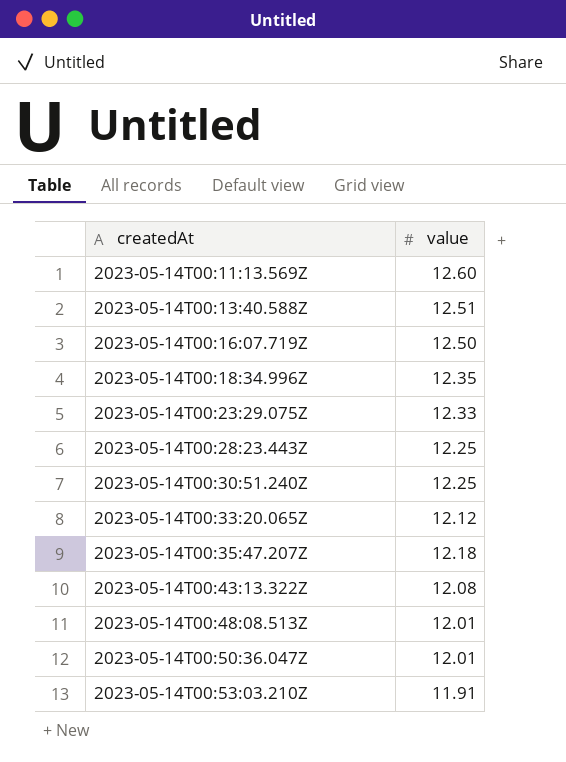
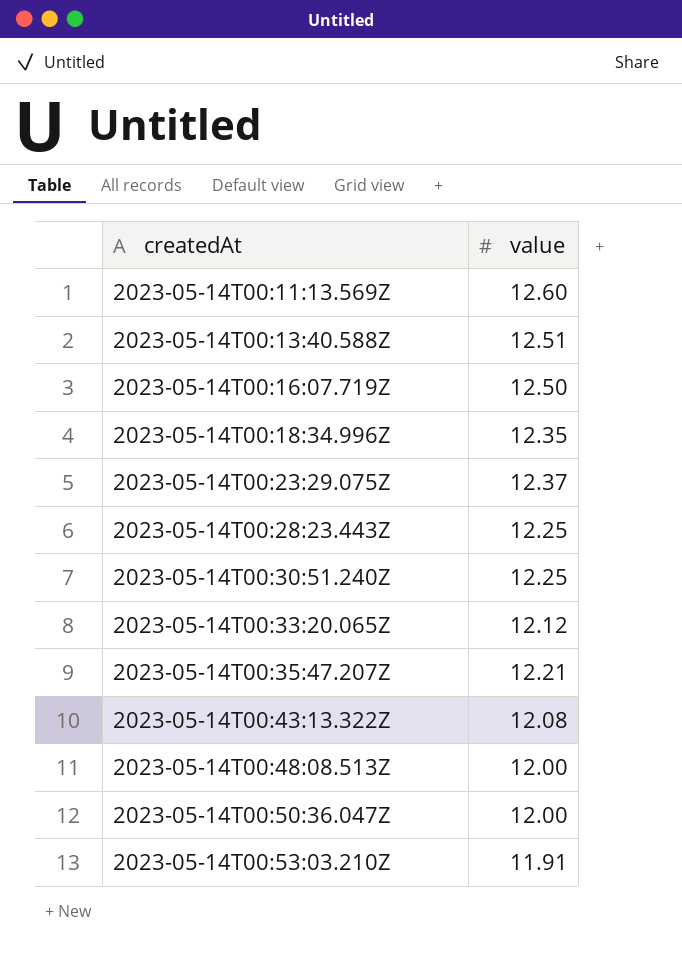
2023-05-14T00:23:29.075Z | value: 12.33 -> 12.37
2023-05-14T00:35:47.207Z | value: 12.18 -> 12.21
2023-05-14T00:48:08.513Z | value: 12.01 -> 12.00
2023-05-14T00:50:36.047Z | value: 12.01 -> 12.00

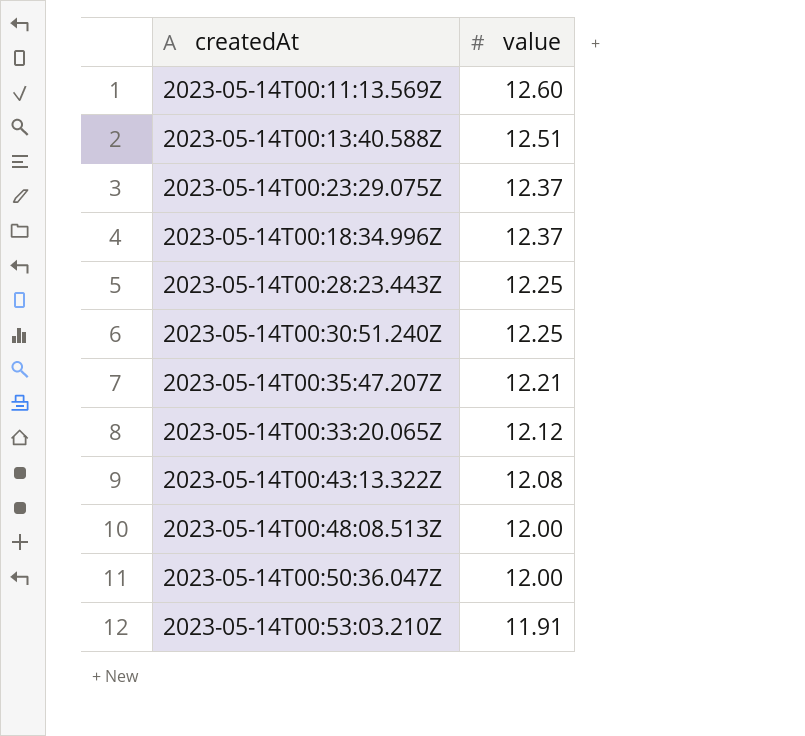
row order: createdAt ascending -> value descending
row 2023-05-14T00:16:07.719Z: 12.50 -> none
2023-05-14T00:18:34.996Z | value: 12.35 -> 12.37

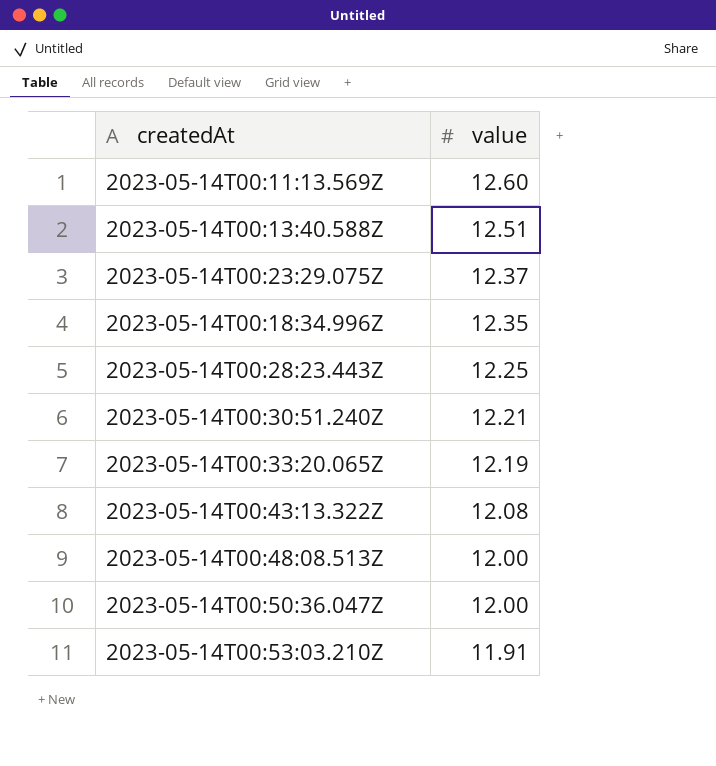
row 2023-05-14T00:35:47.207Z: 12.21 -> none
2023-05-14T00:18:34.996Z | value: 12.37 -> 12.35
2023-05-14T00:30:51.240Z | value: 12.25 -> 12.21
2023-05-14T00:33:20.065Z | value: 12.12 -> 12.19

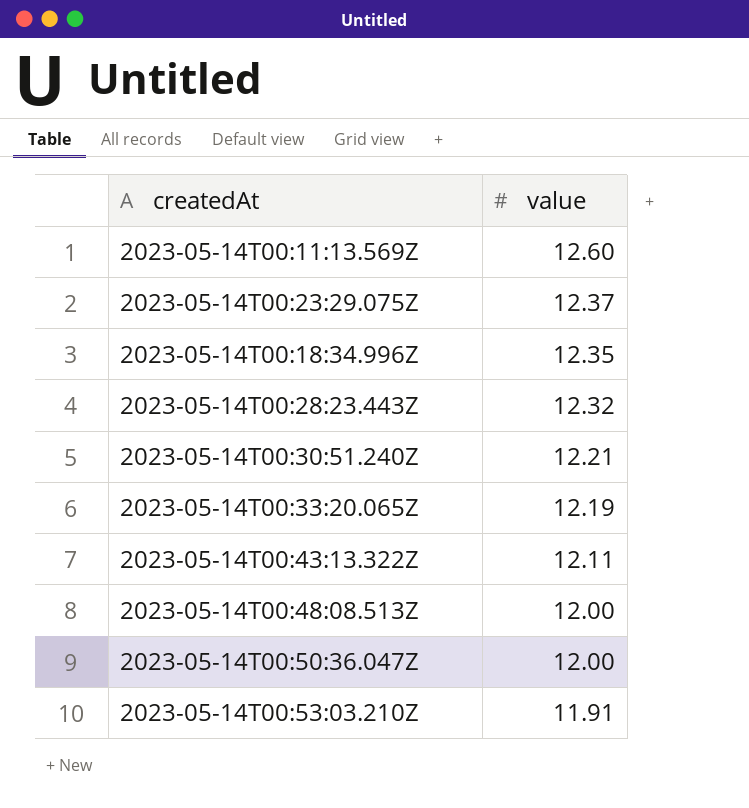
row 2023-05-14T00:13:40.588Z: 12.51 -> none
2023-05-14T00:28:23.443Z | value: 12.25 -> 12.32
2023-05-14T00:43:13.322Z | value: 12.08 -> 12.11

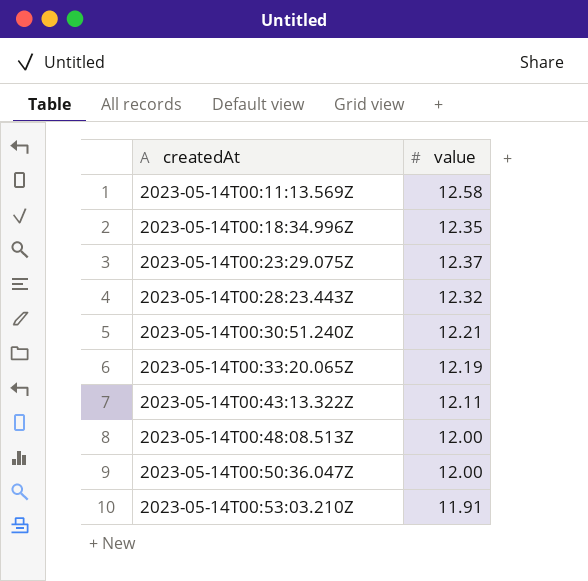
row order: value descending -> createdAt ascending
2023-05-14T00:11:13.569Z | value: 12.60 -> 12.58

